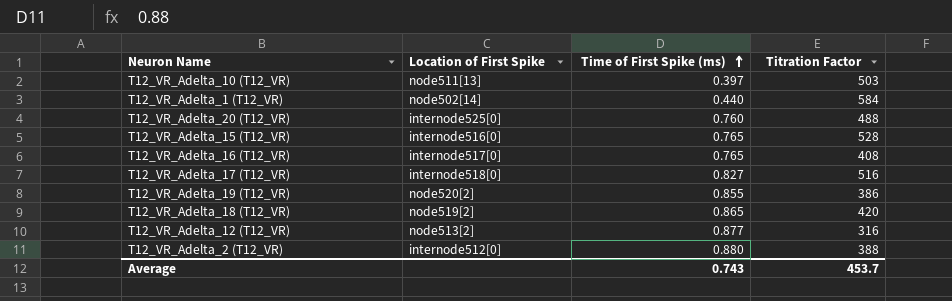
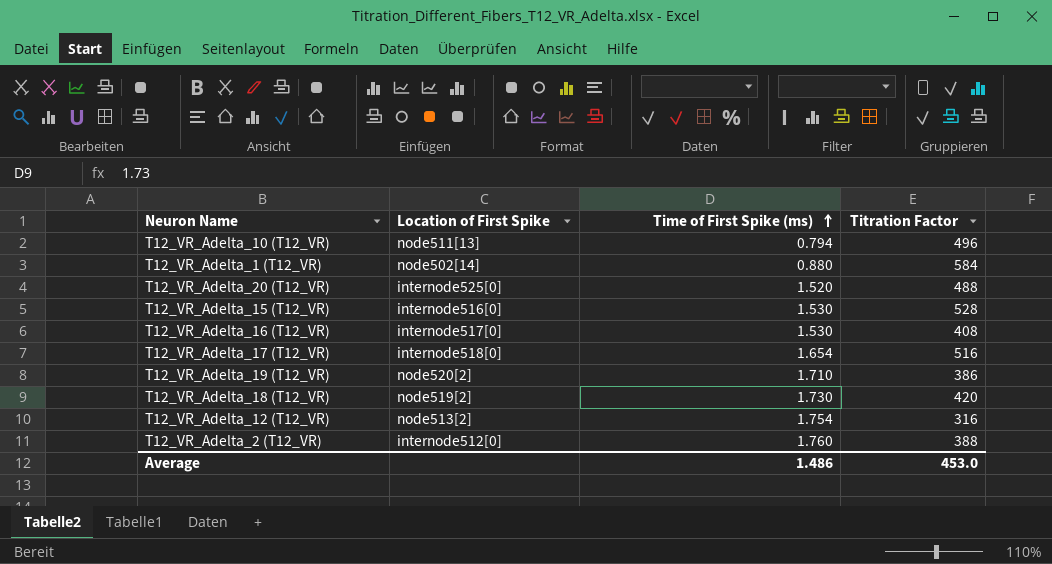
T12_VR_Adelta_10 (T12_VR) | Time of First Spike (ms): 0.397 -> 0.794
T12_VR_Adelta_10 (T12_VR) | Titration Factor: 503 -> 496
T12_VR_Adelta_1 (T12_VR) | Time of First Spike (ms): 0.440 -> 0.880
T12_VR_Adelta_20 (T12_VR) | Time of First Spike (ms): 0.760 -> 1.520
T12_VR_Adelta_15 (T12_VR) | Time of First Spike (ms): 0.765 -> 1.530
T12_VR_Adelta_16 (T12_VR) | Time of First Spike (ms): 0.765 -> 1.530
T12_VR_Adelta_17 (T12_VR) | Time of First Spike (ms): 0.827 -> 1.654
T12_VR_Adelta_19 (T12_VR) | Time of First Spike (ms): 0.855 -> 1.710
T12_VR_Adelta_18 (T12_VR) | Time of First Spike (ms): 0.865 -> 1.730
T12_VR_Adelta_12 (T12_VR) | Time of First Spike (ms): 0.877 -> 1.754
T12_VR_Adelta_2 (T12_VR) | Time of First Spike (ms): 0.880 -> 1.760
Average | Time of First Spike (ms): 0.743 -> 1.486
Average | Titration Factor: 453.7 -> 453.0

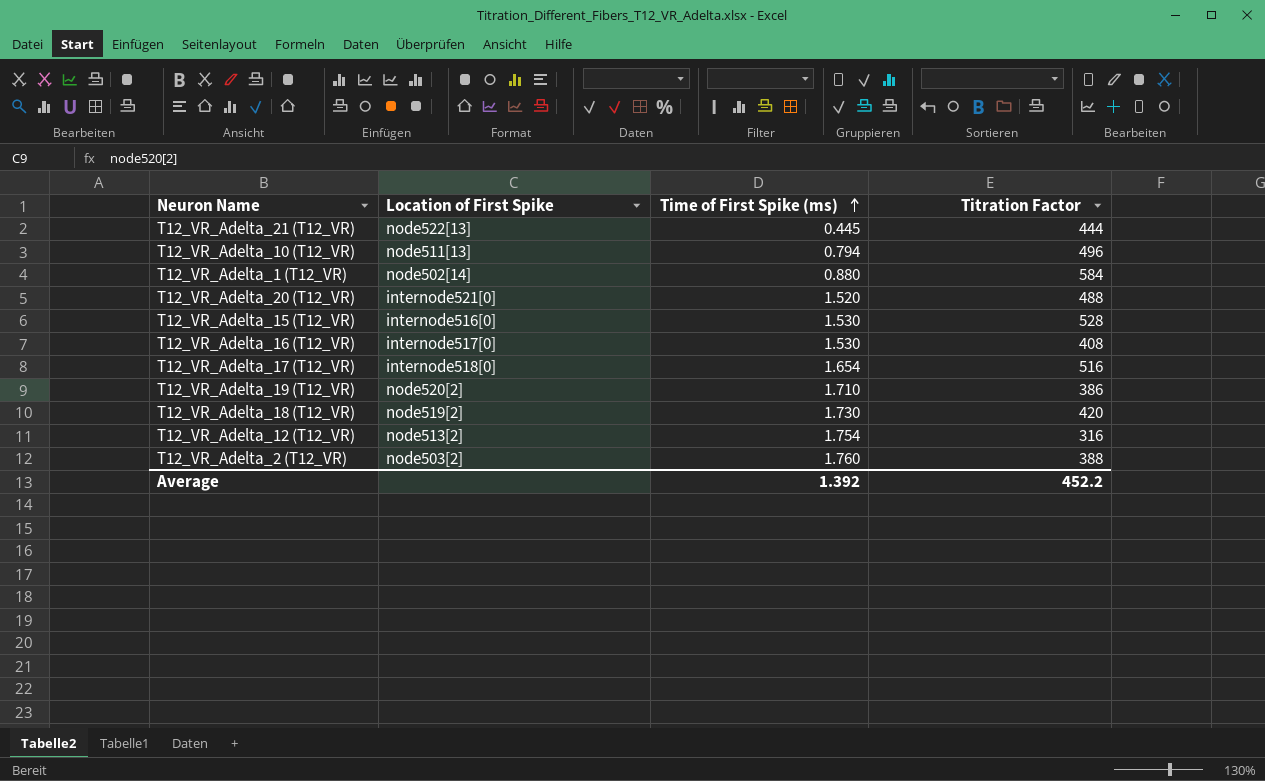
row T12_VR_Adelta_21 (T12_VR): none -> node522[13] | 0.445 | 444
T12_VR_Adelta_20 (T12_VR) | Location of First Spike: internode525[0] -> internode521[0]
T12_VR_Adelta_2 (T12_VR) | Location of First Spike: internode512[0] -> node503[2]
Average | Time of First Spike (ms): 1.486 -> 1.392
Average | Titration Factor: 453.0 -> 452.2

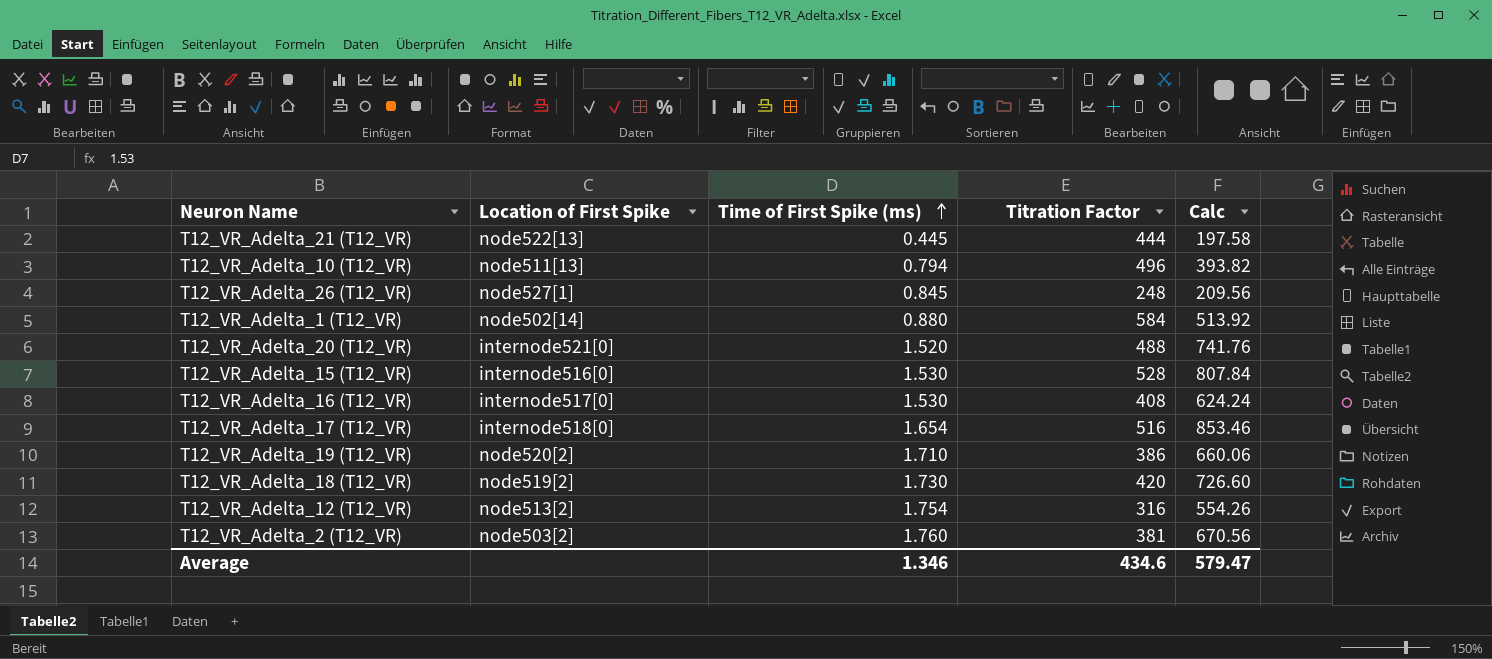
column Calc | formula: none -> [Time of First Spike (ms)] * [Titration Factor]
row T12_VR_Adelta_26 (T12_VR): none -> node527[1] | 0.845 | 248 | 209.56
T12_VR_Adelta_2 (T12_VR) | Titration Factor: 388 -> 381
Average | Time of First Spike (ms): 1.392 -> 1.346
Average | Titration Factor: 452.2 -> 434.6

